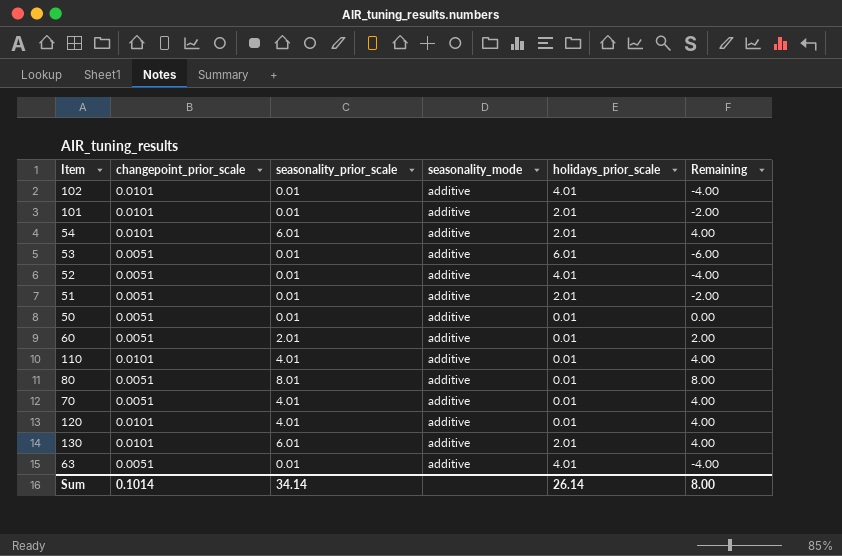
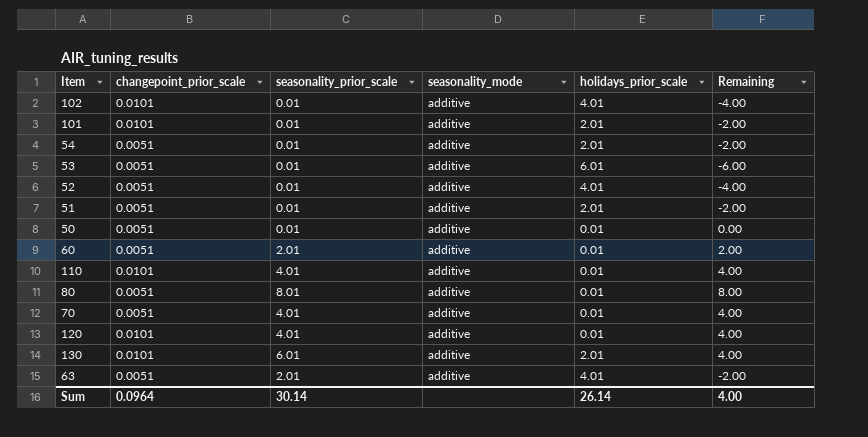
54 | changepoint_prior_scale: 0.0101 -> 0.0051
54 | seasonality_prior_scale: 6.01 -> 0.01
54 | Remaining: 4.00 -> -2.00
63 | seasonality_prior_scale: 0.01 -> 2.01
63 | Remaining: -4.00 -> -2.00
Sum | changepoint_prior_scale: 0.1014 -> 0.0964
Sum | seasonality_prior_scale: 34.14 -> 30.14
Sum | Remaining: 8.00 -> 4.00

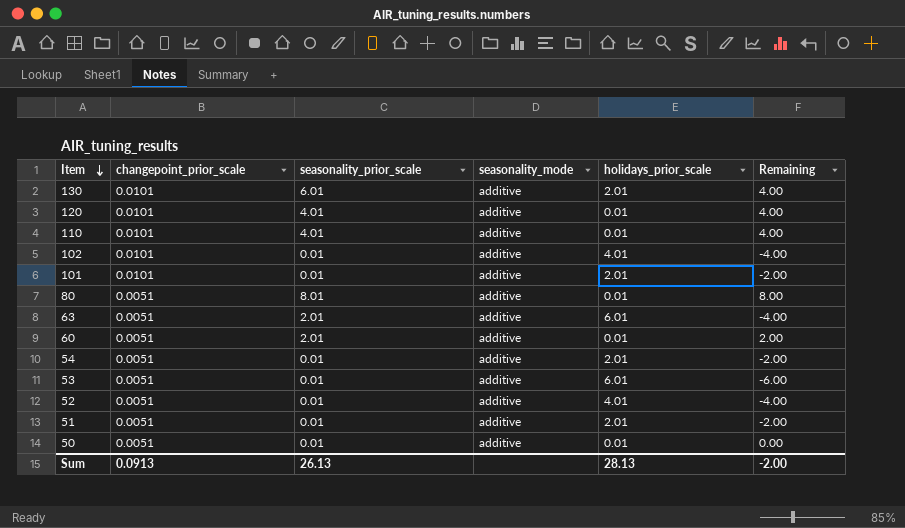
row order: none -> Item descending
row 70: 0.0051 | 4.01 | additive | 0.01 | 4.00 -> none
63 | holidays_prior_scale: 4.01 -> 6.01
63 | Remaining: -2.00 -> -4.00
Sum | changepoint_prior_scale: 0.0964 -> 0.0913
Sum | seasonality_prior_scale: 30.14 -> 26.13
Sum | holidays_prior_scale: 26.14 -> 28.13
Sum | Remaining: 4.00 -> -2.00

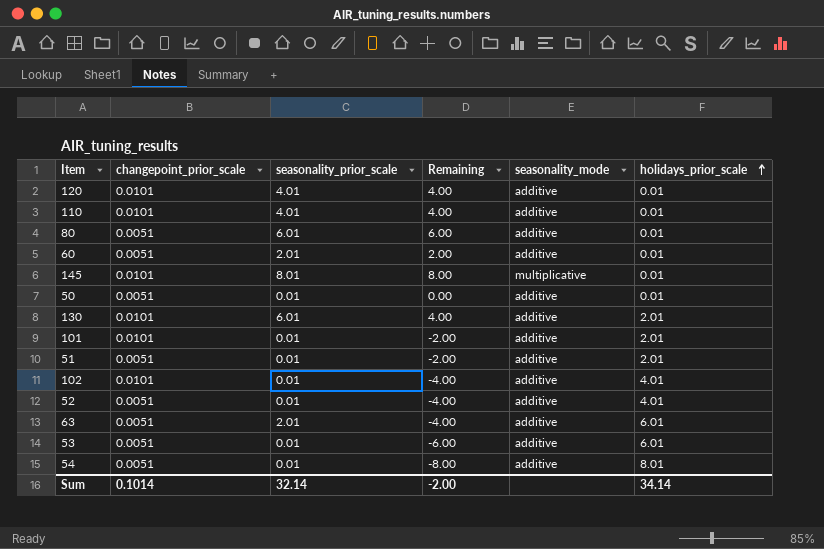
row order: Item descending -> holidays_prior_scale ascending
column Remaining | position: 6 -> 4
80 | seasonality_prior_scale: 8.01 -> 6.01
80 | Remaining: 8.00 -> 6.00
row 145: none -> 0.0101 | 8.01 | 8.00 | multiplicative | 0.01
54 | Remaining: -2.00 -> -8.00
54 | holidays_prior_scale: 2.01 -> 8.01
Sum | changepoint_prior_scale: 0.0913 -> 0.1014
Sum | seasonality_prior_scale: 26.13 -> 32.14
Sum | holidays_prior_scale: 28.13 -> 34.14

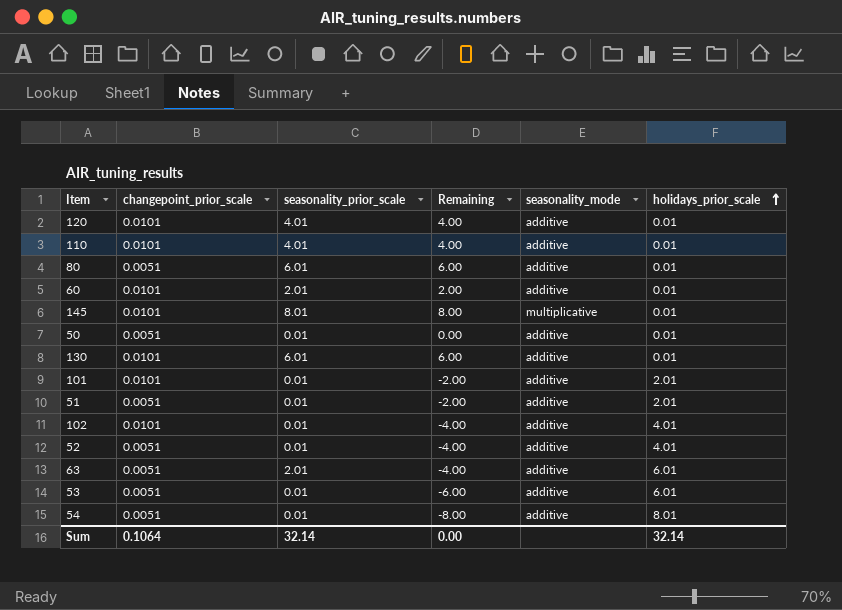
60 | changepoint_prior_scale: 0.0051 -> 0.0101
130 | Remaining: 4.00 -> 6.00
130 | holidays_prior_scale: 2.01 -> 0.01
Sum | changepoint_prior_scale: 0.1014 -> 0.1064
Sum | Remaining: -2.00 -> 0.00
Sum | holidays_prior_scale: 34.14 -> 32.14

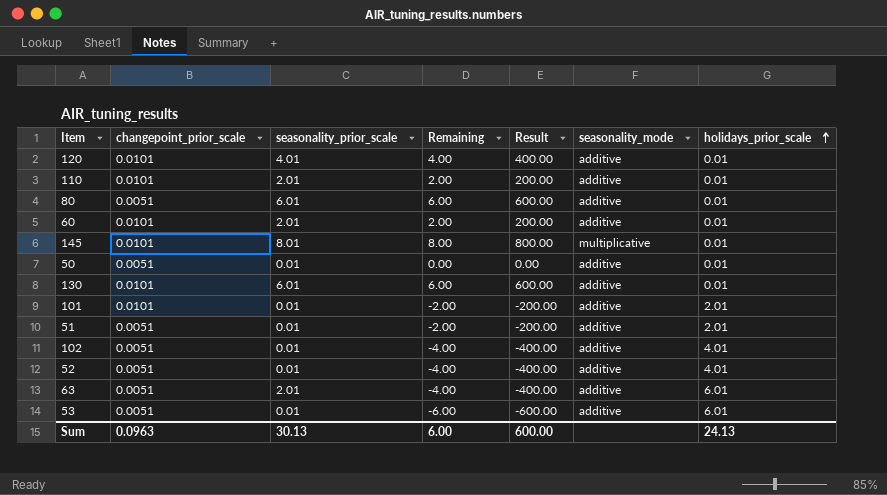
column Result | formula: none -> [Remaining] * 100
row 54: 0.0051 | 0.01 | -8.00 | additive | 8.01 -> none
110 | seasonality_prior_scale: 4.01 -> 2.01
110 | Remaining: 4.00 -> 2.00
102 | changepoint_prior_scale: 0.0101 -> 0.0051
Sum | changepoint_prior_scale: 0.1064 -> 0.0963
Sum | seasonality_prior_scale: 32.14 -> 30.13
Sum | Remaining: 0.00 -> 6.00
Sum | holidays_prior_scale: 32.14 -> 24.13

